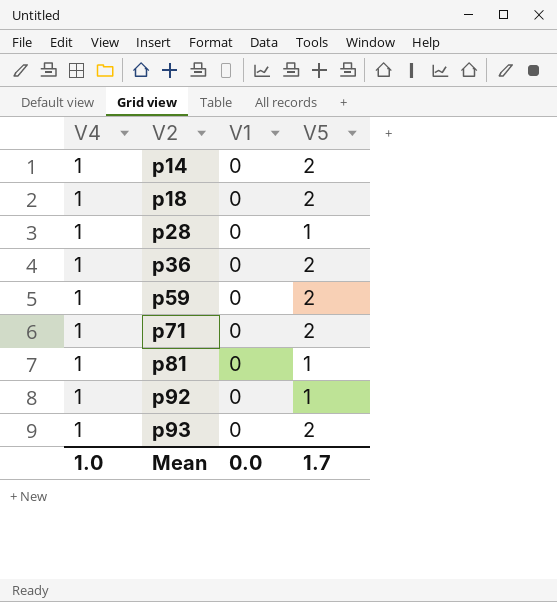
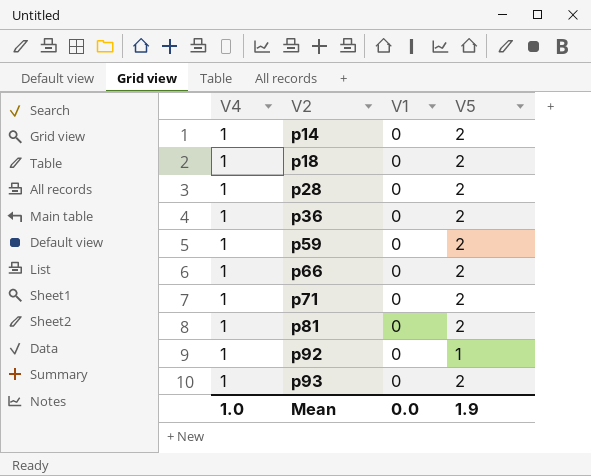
p28 | V5: 1 -> 2
row p66: none -> 1 | 0 | 2
p81 | V5: 1 -> 2
Mean | V5: 1.7 -> 1.9

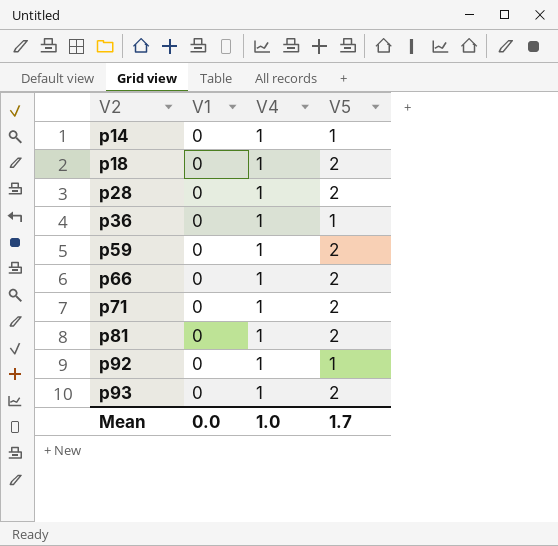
column V4 | position: 1 -> 3
p14 | V5: 2 -> 1
p36 | V5: 2 -> 1
Mean | V5: 1.9 -> 1.7

